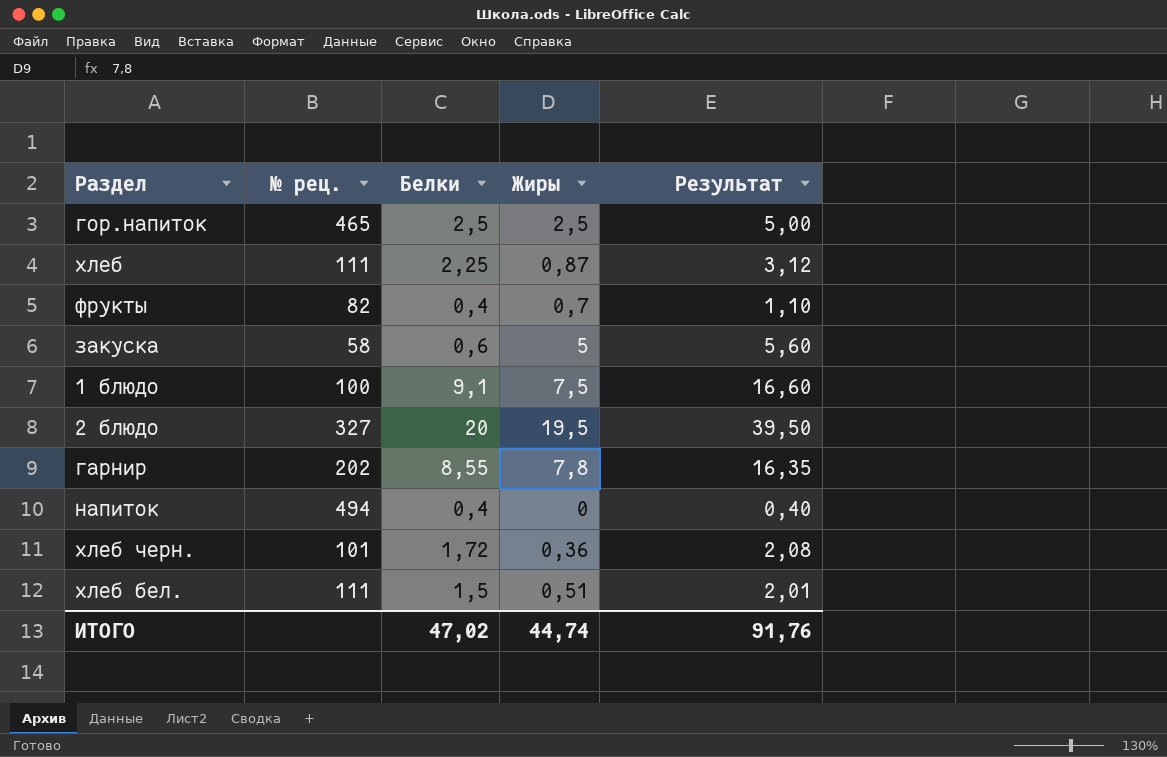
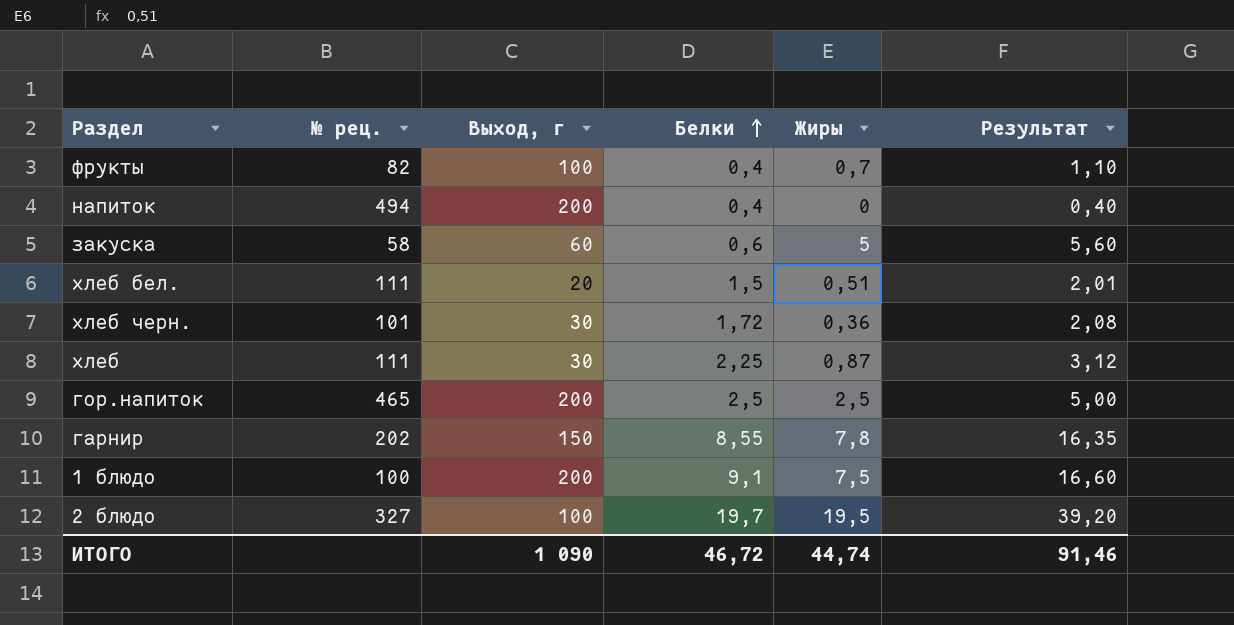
row order: none -> Белки ascending
column Выход, г | position: none -> 3
2 блюдо | Белки: 20 -> 19,7
2 блюдо | Результат: 39,50 -> 39,20
ИТОГО | Белки: 47,02 -> 46,72
ИТОГО | Результат: 91,76 -> 91,46

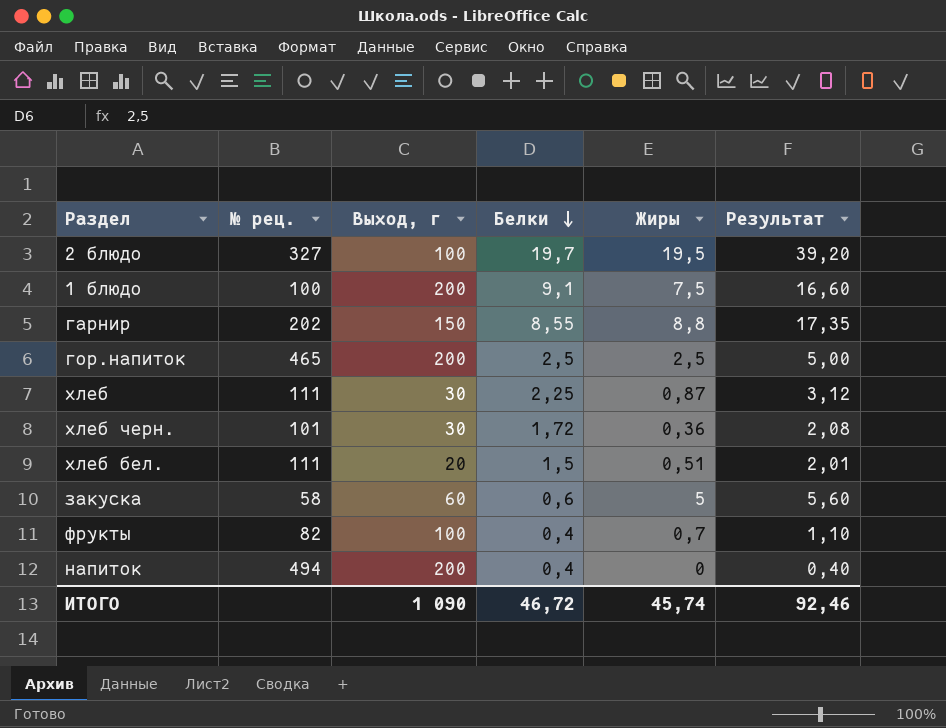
row order: Белки ascending -> Белки descending
гарнир | Жиры: 7,8 -> 8,8
гарнир | Результат: 16,35 -> 17,35
ИТОГО | Жиры: 44,74 -> 45,74
ИТОГО | Результат: 91,46 -> 92,46

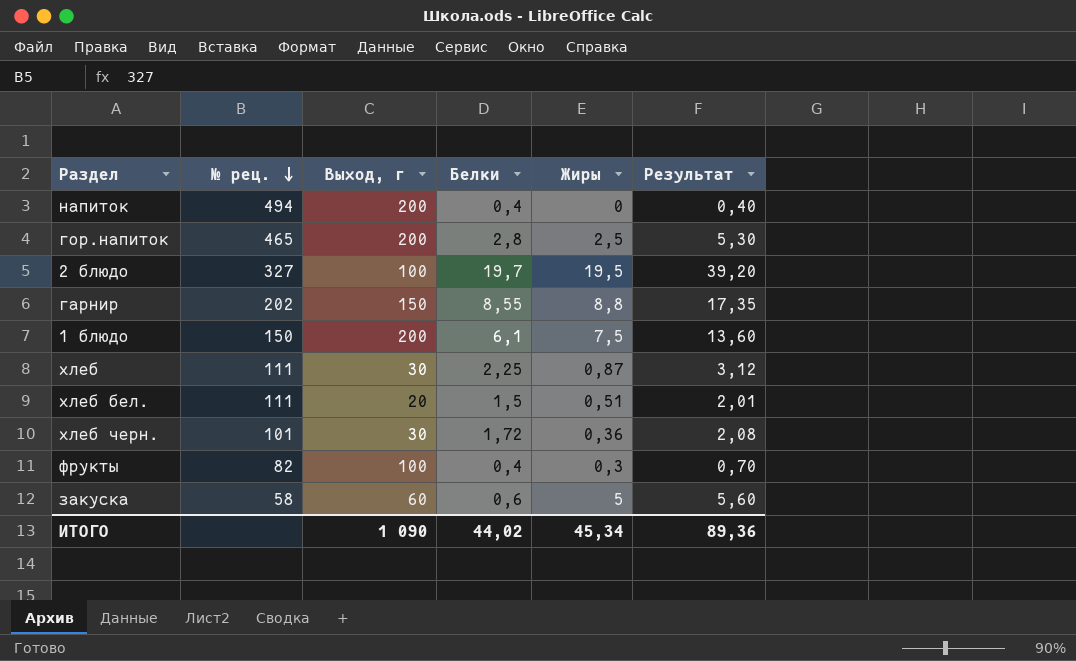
row order: Белки descending -> № рец. descending
гор.напиток | Белки: 2,5 -> 2,8
гор.напиток | Результат: 5,00 -> 5,30
1 блюдо | № рец.: 100 -> 150
1 блюдо | Белки: 9,1 -> 6,1
1 блюдо | Результат: 16,60 -> 13,60
фрукты | Жиры: 0,7 -> 0,3
фрукты | Результат: 1,10 -> 0,70
ИТОГО | Белки: 46,72 -> 44,02
ИТОГО | Жиры: 45,74 -> 45,34
ИТОГО | Результат: 92,46 -> 89,36

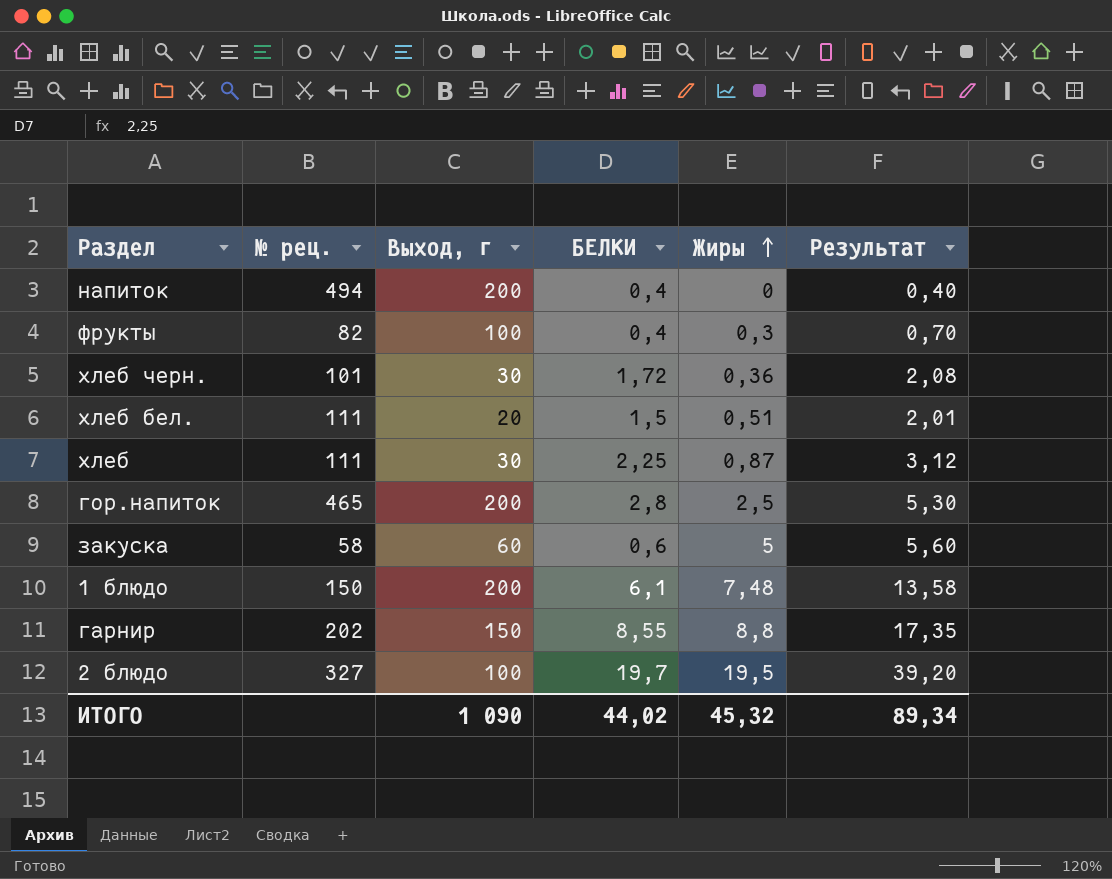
row order: № рец. descending -> Жиры ascending
column name: Белки -> БЕЛКИ
1 блюдо | Жиры: 7,5 -> 7,48
1 блюдо | Результат: 13,60 -> 13,58
ИТОГО | Жиры: 45,34 -> 45,32
ИТОГО | Результат: 89,36 -> 89,34

